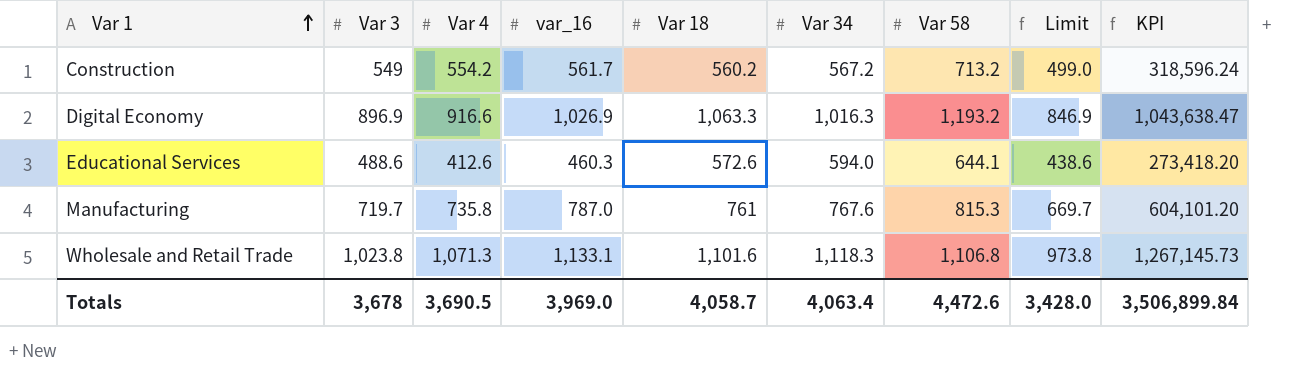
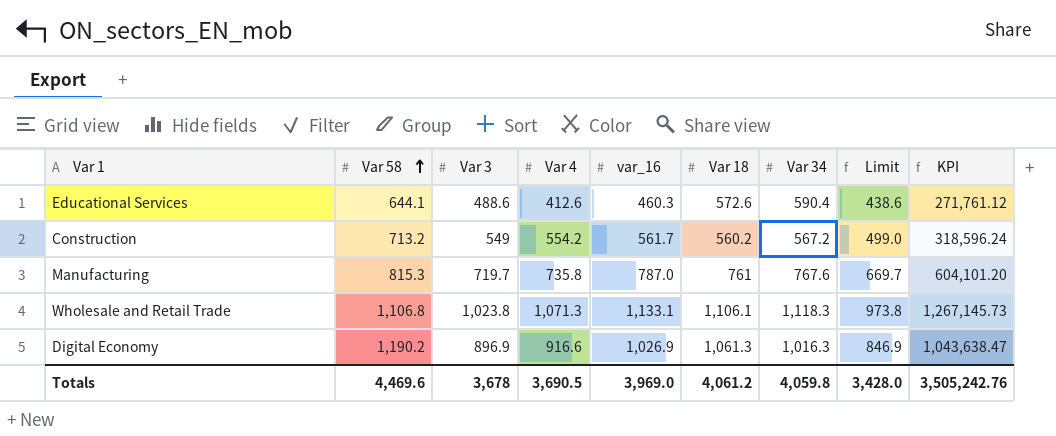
row order: Var 1 ascending -> Var 58 ascending
column Var 58 | position: 7 -> 2
Educational Services | Var 34: 594.0 -> 590.4
Educational Services | KPI: 273,418.20 -> 271,761.12
Wholesale and Retail Trade | Var 18: 1,101.6 -> 1,106.1
Digital Economy | Var 58: 1,193.2 -> 1,190.2
Digital Economy | Var 18: 1,063.3 -> 1,061.3
Totals | Var 58: 4,472.6 -> 4,469.6
Totals | Var 18: 4,058.7 -> 4,061.2
Totals | Var 34: 4,063.4 -> 4,059.8
Totals | KPI: 3,506,899.84 -> 3,505,242.76

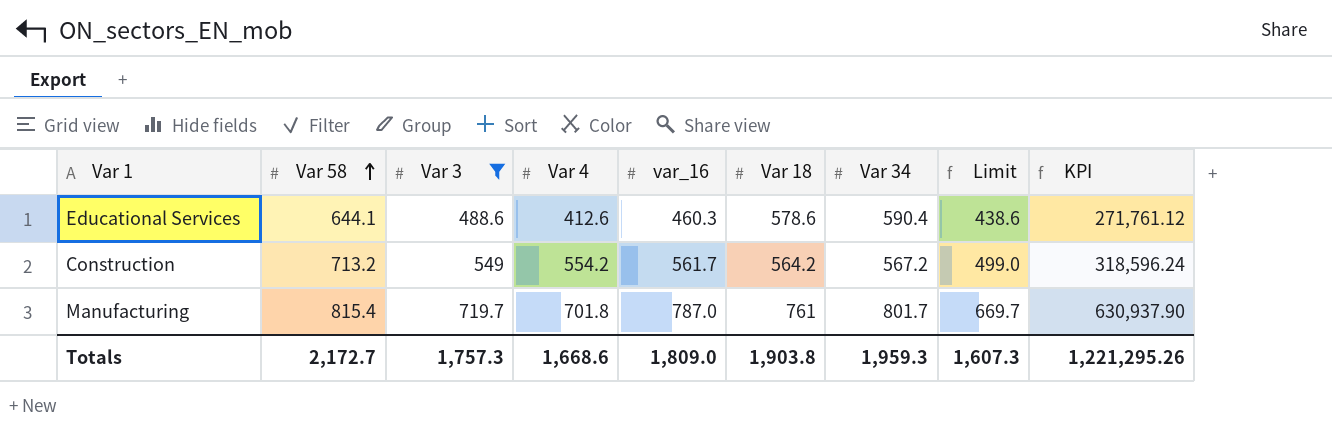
filter: none -> Var 3 <= 719.7
Educational Services | Var 18: 572.6 -> 578.6
Construction | Var 18: 560.2 -> 564.2
Manufacturing | Var 58: 815.3 -> 815.4
Manufacturing | Var 4: 735.8 -> 701.8
Manufacturing | Var 34: 767.6 -> 801.7
Manufacturing | KPI: 604,101.20 -> 630,937.90
Totals | Var 58: 4,469.6 -> 2,172.7
Totals | Var 3: 3,678 -> 1,757.3
Totals | Var 4: 3,690.5 -> 1,668.6
Totals | var_16: 3,969.0 -> 1,809.0
Totals | Var 18: 4,061.2 -> 1,903.8
Totals | Var 34: 4,059.8 -> 1,959.3
Totals | Limit: 3,428.0 -> 1,607.3
Totals | KPI: 3,505,242.76 -> 1,221,295.26

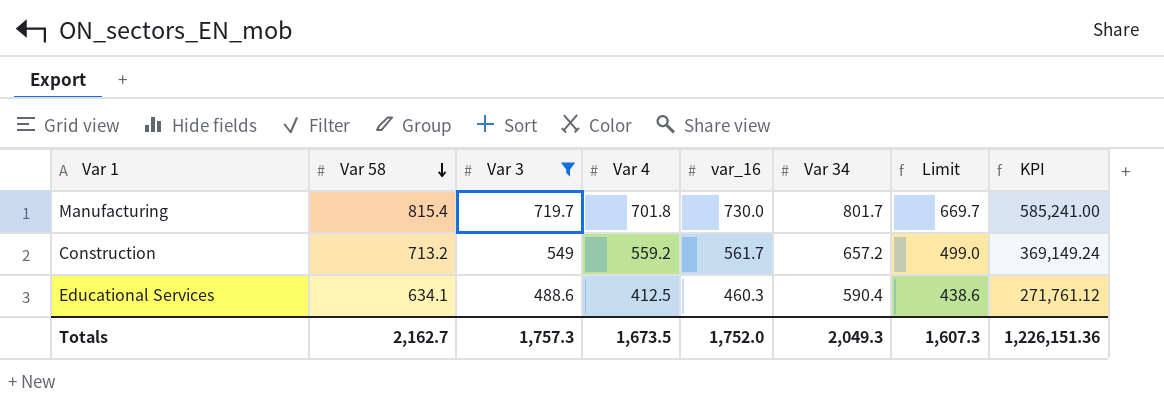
row order: Var 58 ascending -> Var 58 descending
column Var 18 | position: 6 -> none
Manufacturing | var_16: 787.0 -> 730.0
Manufacturing | KPI: 630,937.90 -> 585,241.00
Construction | Var 4: 554.2 -> 559.2
Construction | Var 34: 567.2 -> 657.2
Construction | KPI: 318,596.24 -> 369,149.24
Educational Services | Var 58: 644.1 -> 634.1
Educational Services | Var 4: 412.6 -> 412.5
Totals | Var 58: 2,172.7 -> 2,162.7
Totals | Var 4: 1,668.6 -> 1,673.5
Totals | var_16: 1,809.0 -> 1,752.0
Totals | Var 34: 1,959.3 -> 2,049.3
Totals | KPI: 1,221,295.26 -> 1,226,151.36

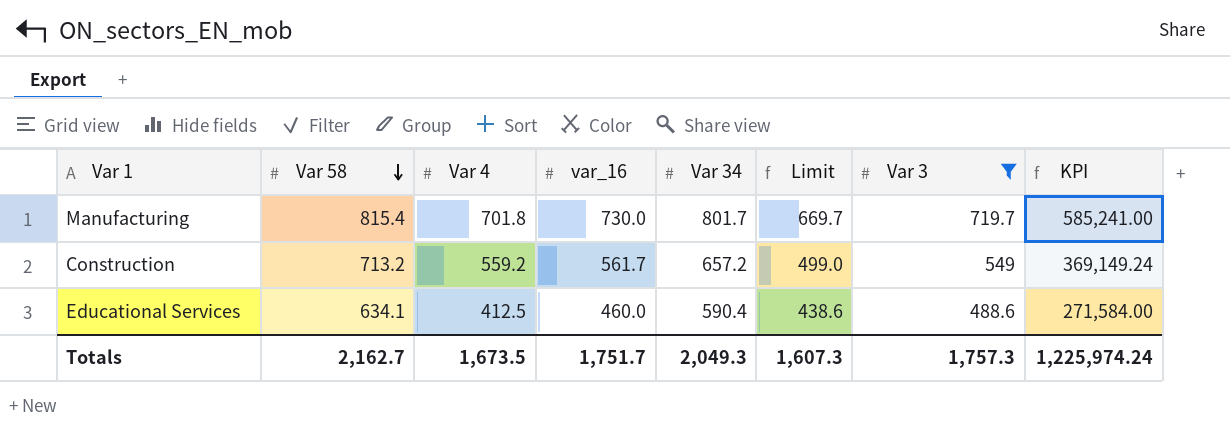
column Var 3 | position: 3 -> 7
Educational Services | var_16: 460.3 -> 460.0
Educational Services | KPI: 271,761.12 -> 271,584.00
Totals | var_16: 1,752.0 -> 1,751.7
Totals | KPI: 1,226,151.36 -> 1,225,974.24

